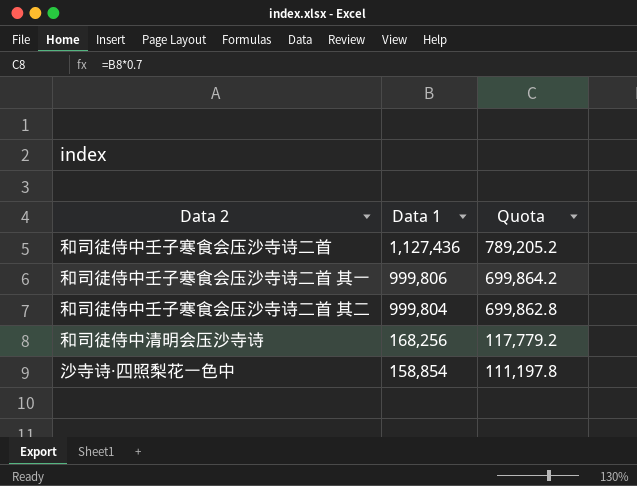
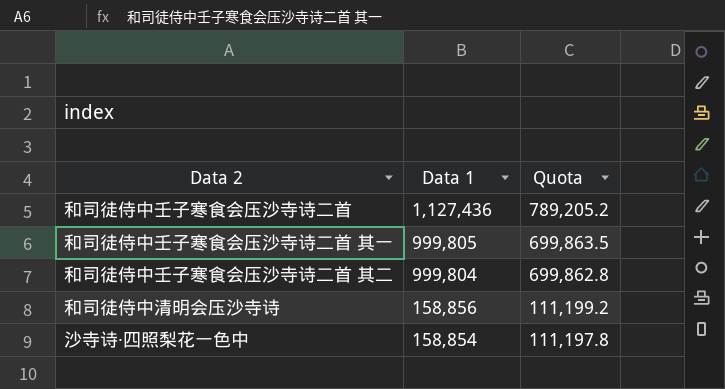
和司徒侍中壬子寒食会压沙寺诗二首 其一 | Data 1: 999,806 -> 999,805
和司徒侍中壬子寒食会压沙寺诗二首 其一 | Quota: 699,864.2 -> 699,863.5
和司徒侍中清明会压沙寺诗 | Data 1: 168,256 -> 158,856
和司徒侍中清明会压沙寺诗 | Quota: 117,779.2 -> 111,199.2

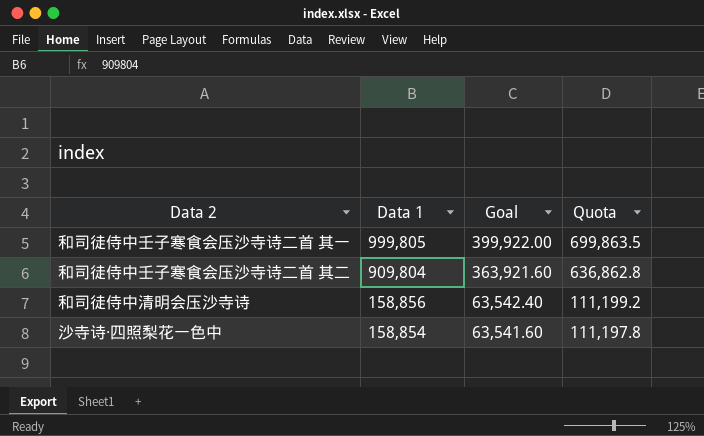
column Goal | formula: none -> [Data 1] * 0.4
row 和司徒侍中壬子寒食会压沙寺诗二首: 1,127,436 | 789,205.2 -> none
和司徒侍中壬子寒食会压沙寺诗二首 其二 | Data 1: 999,804 -> 909,804
和司徒侍中壬子寒食会压沙寺诗二首 其二 | Quota: 699,862.8 -> 636,862.8

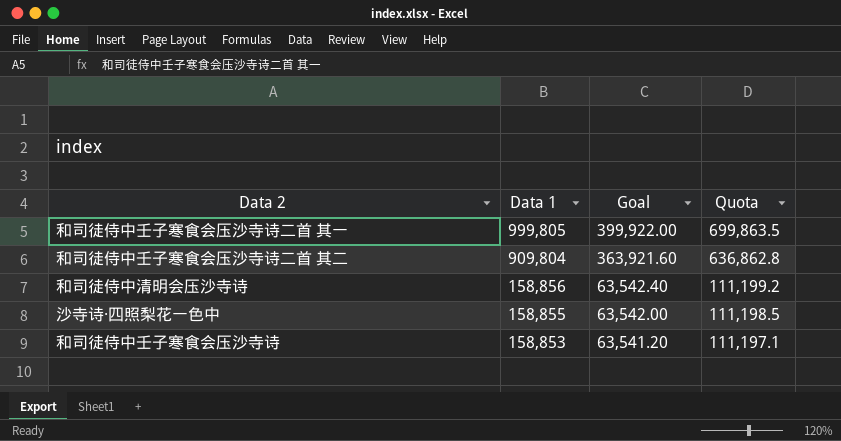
沙寺诗·四照梨花一色中 | Data 1: 158,854 -> 158,855
沙寺诗·四照梨花一色中 | Goal: 63,541.60 -> 63,542.00
沙寺诗·四照梨花一色中 | Quota: 111,197.8 -> 111,198.5
row 和司徒侍中壬子寒食会压沙寺诗: none -> 158,853 | 63,541.20 | 111,197.1

